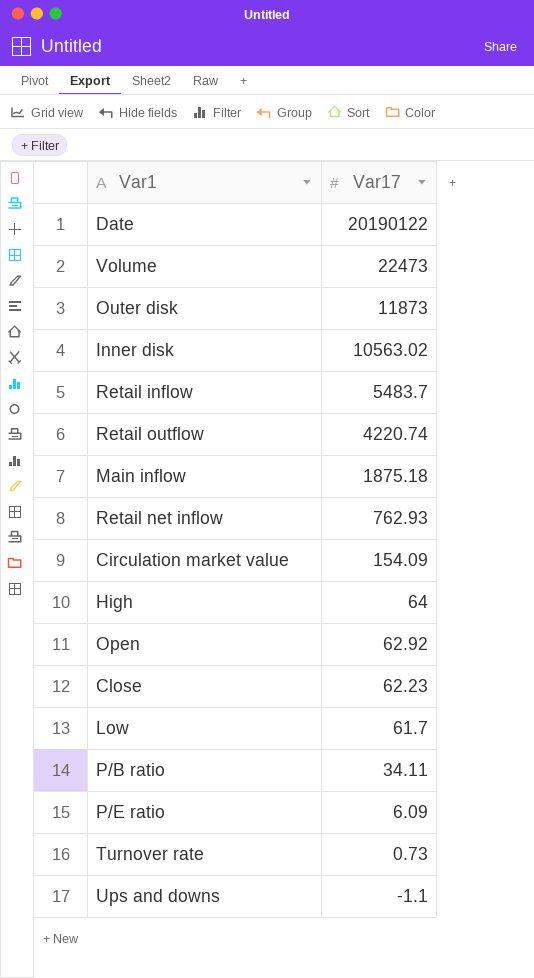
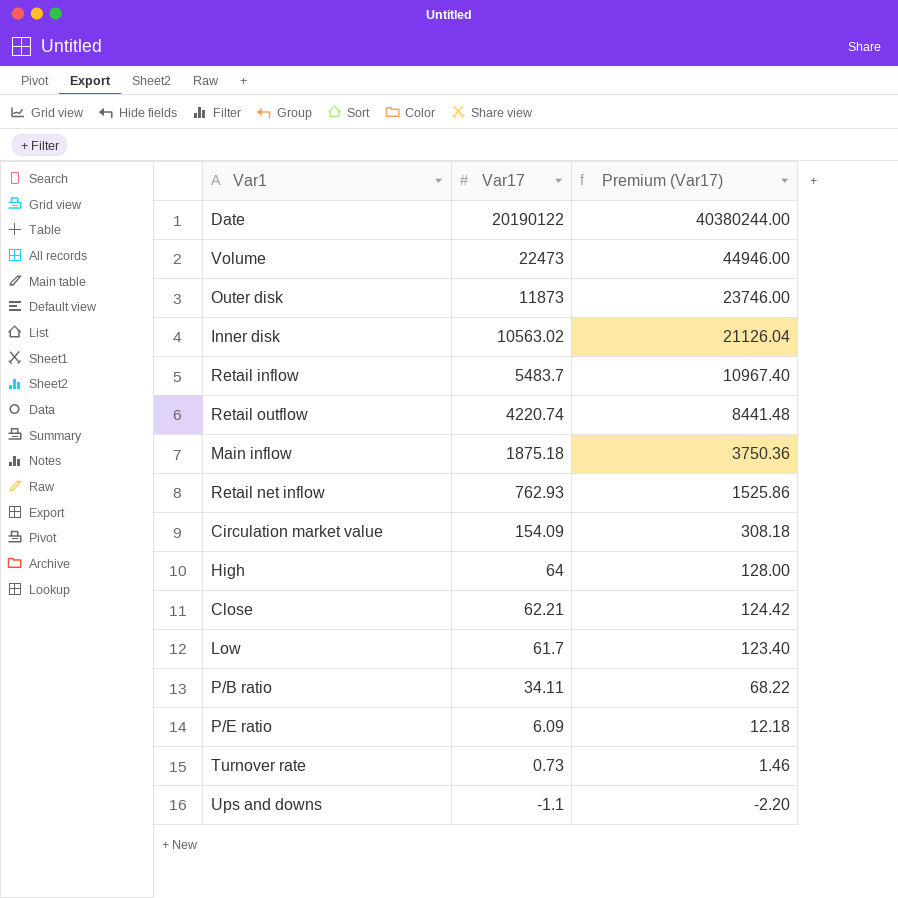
column Premium (Var17) | formula: none -> [Var17] * 2
row Open: 62.92 -> none
Close | Var17: 62.23 -> 62.21

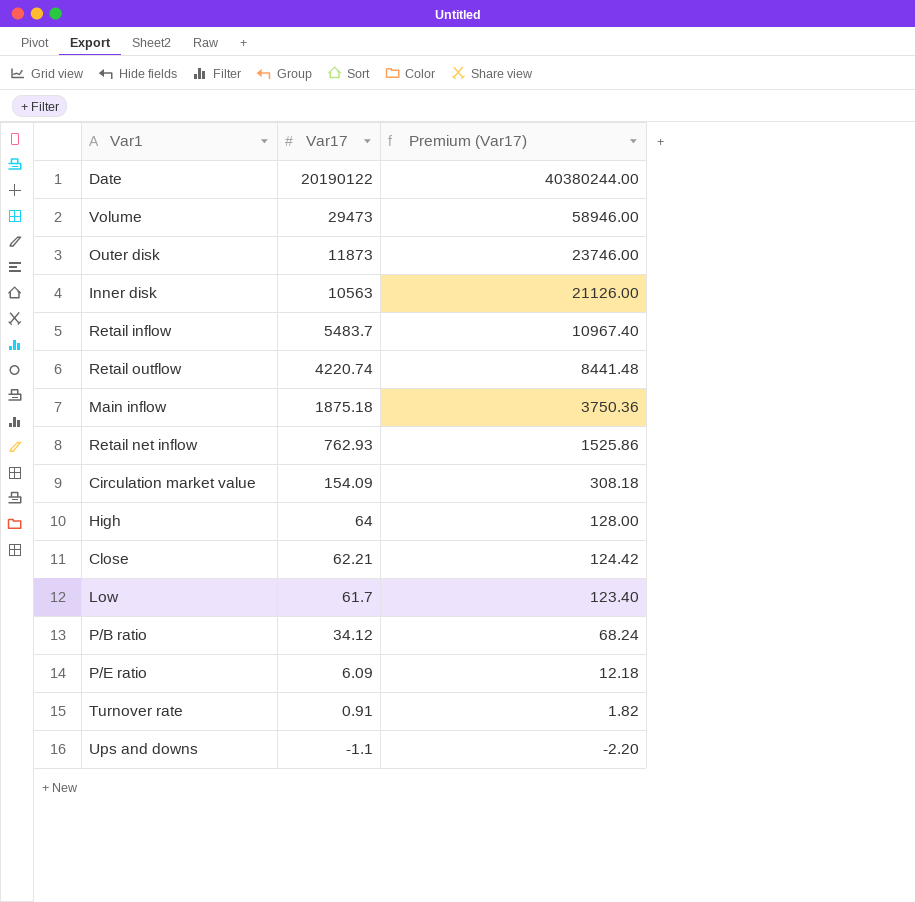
Volume | Var17: 22473 -> 29473
Volume | Premium (Var17): 44946.00 -> 58946.00
Inner disk | Var17: 10563.02 -> 10563
Inner disk | Premium (Var17): 21126.04 -> 21126.00
P/B ratio | Var17: 34.11 -> 34.12
P/B ratio | Premium (Var17): 68.22 -> 68.24
Turnover rate | Var17: 0.73 -> 0.91
Turnover rate | Premium (Var17): 1.46 -> 1.82

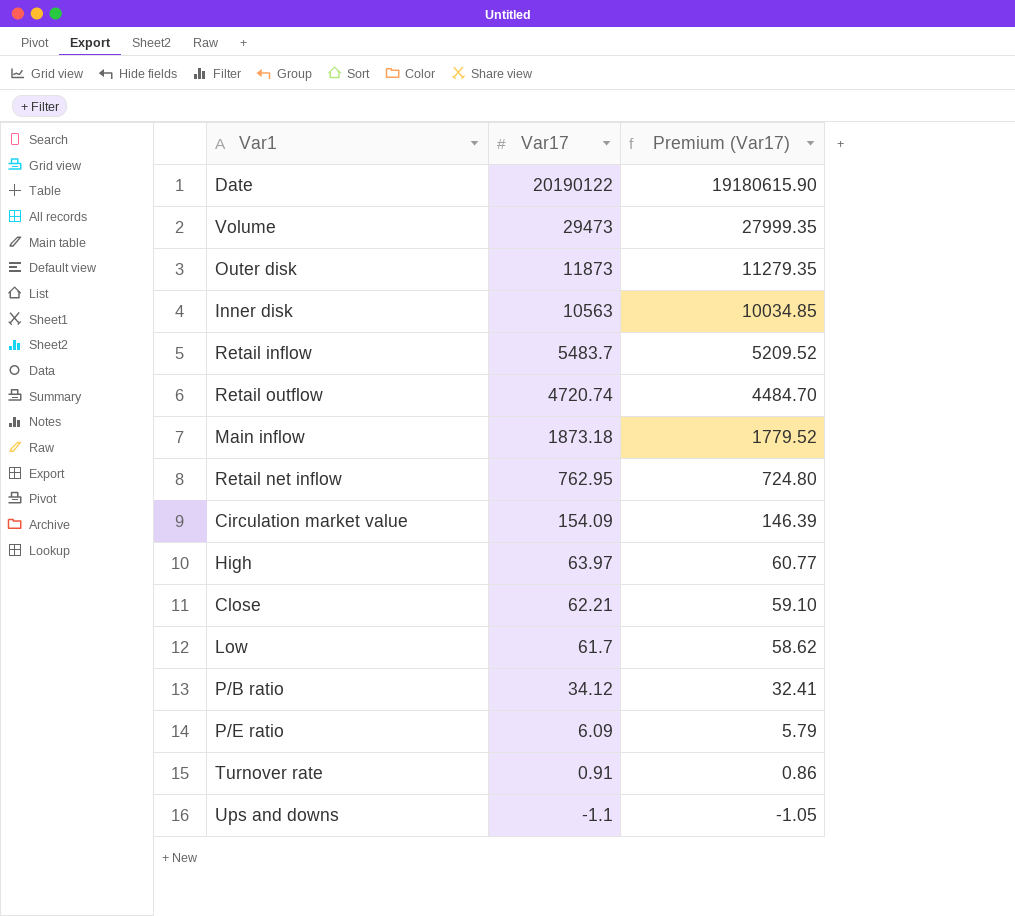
column Premium (Var17) | formula: [Var17] * 2 -> [Var17] * 0.95
Retail outflow | Var17: 4220.74 -> 4720.74
Main inflow | Var17: 1875.18 -> 1873.18
Retail net inflow | Var17: 762.93 -> 762.95
High | Var17: 64 -> 63.97

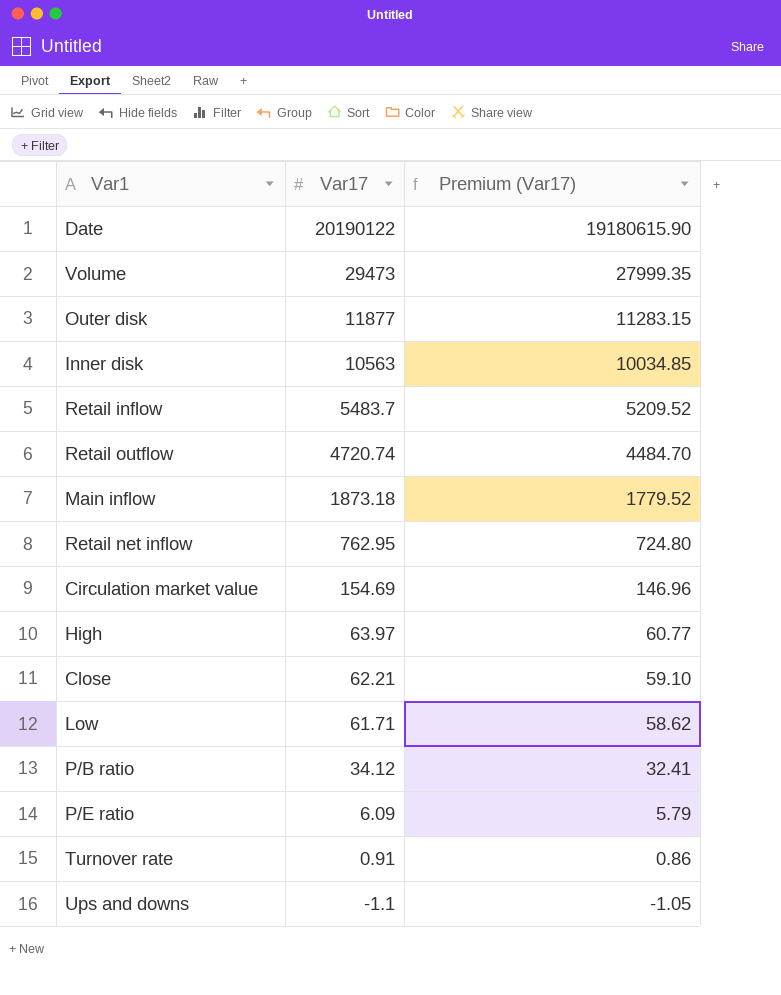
Outer disk | Var17: 11873 -> 11877
Outer disk | Premium (Var17): 11279.35 -> 11283.15
Circulation market value | Var17: 154.09 -> 154.69
Circulation market value | Premium (Var17): 146.39 -> 146.96
Low | Var17: 61.7 -> 61.71

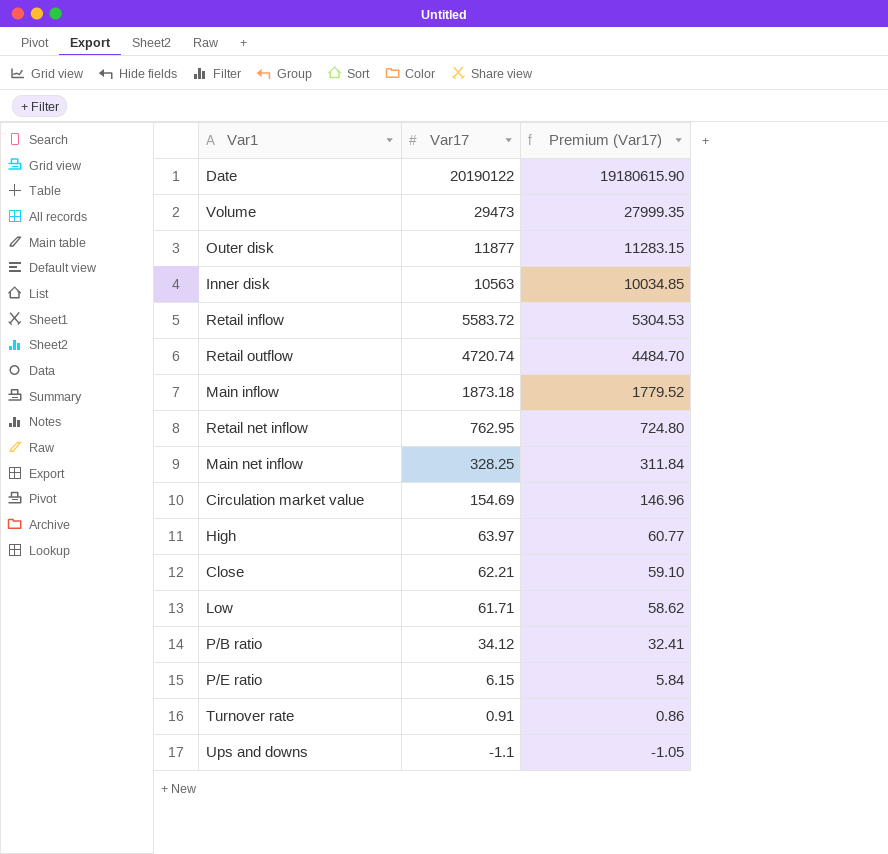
Retail inflow | Var17: 5483.7 -> 5583.72
Retail inflow | Premium (Var17): 5209.52 -> 5304.53
row Main net inflow: none -> 328.25 | 311.84
P/E ratio | Var17: 6.09 -> 6.15
P/E ratio | Premium (Var17): 5.79 -> 5.84

